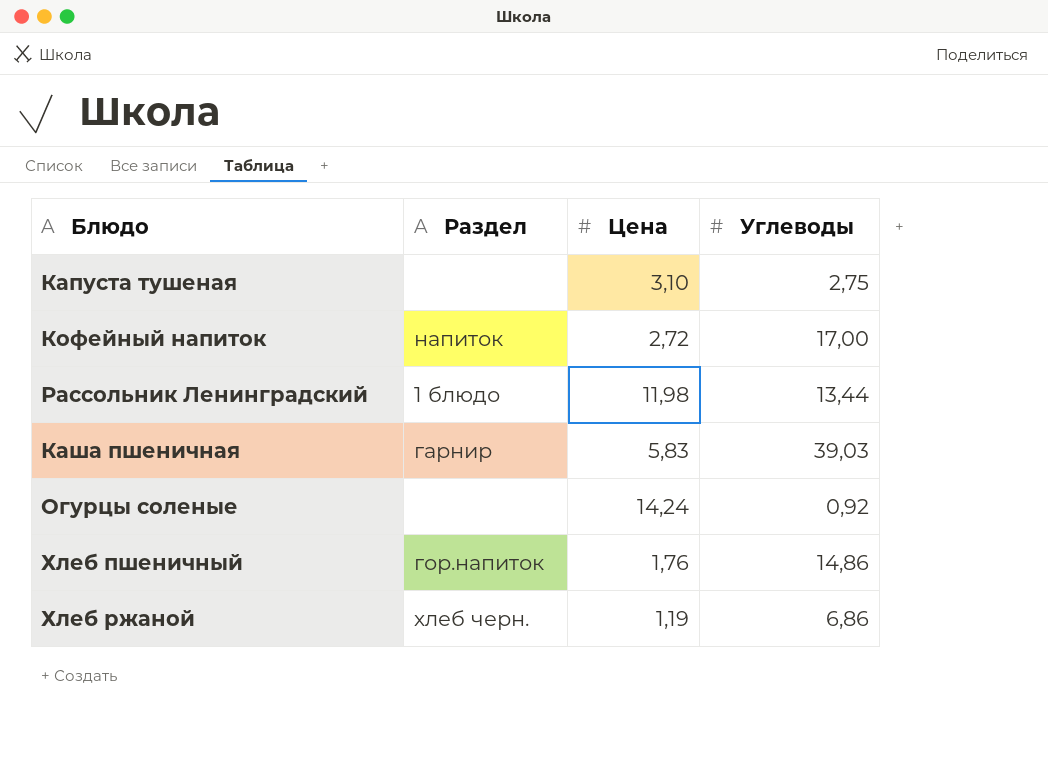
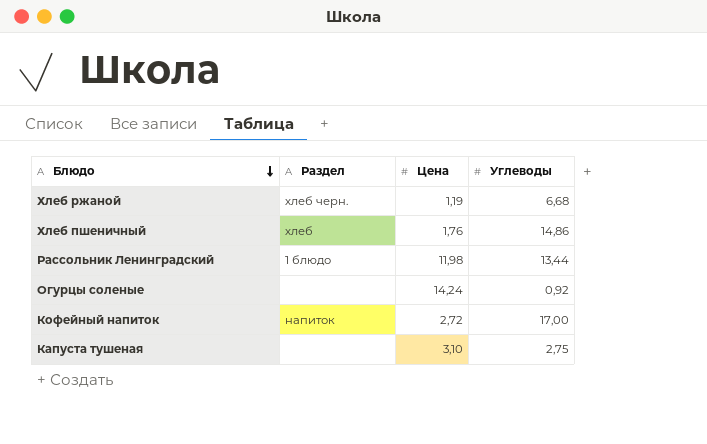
row order: none -> Блюдо descending
row Каша пшеничная: гарнир | 5,83 | 39,03 -> none
Хлеб ржаной | Углеводы: 6,86 -> 6,68
Хлеб пшеничный | Раздел: гор.напиток -> хлеб

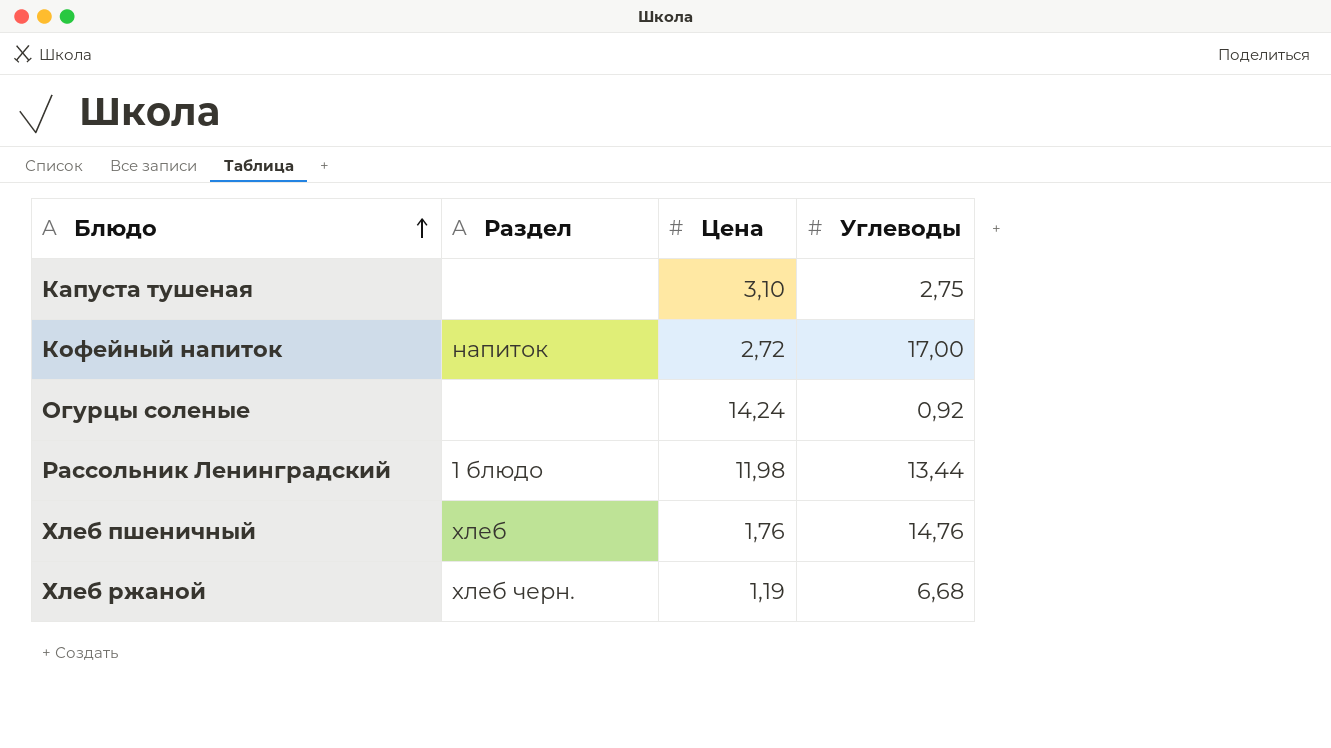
row order: Блюдо descending -> Блюдо ascending
Хлеб пшеничный | Углеводы: 14,86 -> 14,76

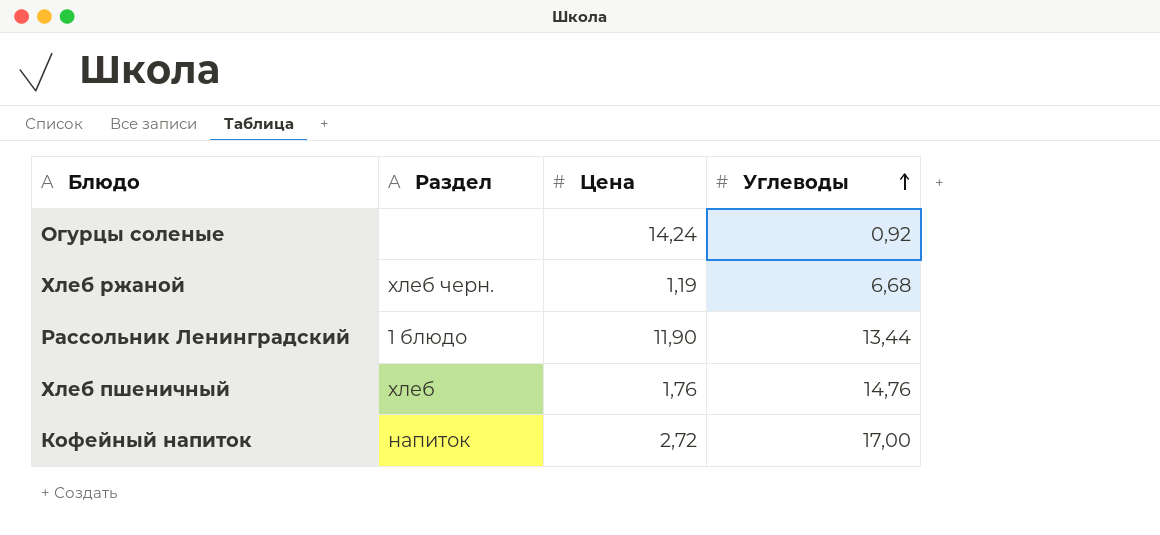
row order: Блюдо ascending -> Углеводы ascending
row Капуста тушеная: none | 3,10 | 2,75 -> none
Рассольник Ленинградский | Цена: 11,98 -> 11,90

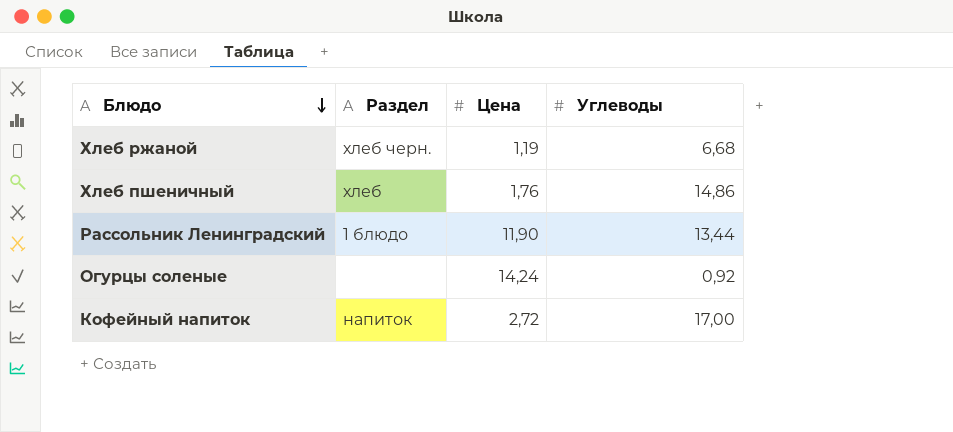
row order: Углеводы ascending -> Блюдо descending
Хлеб пшеничный | Углеводы: 14,76 -> 14,86

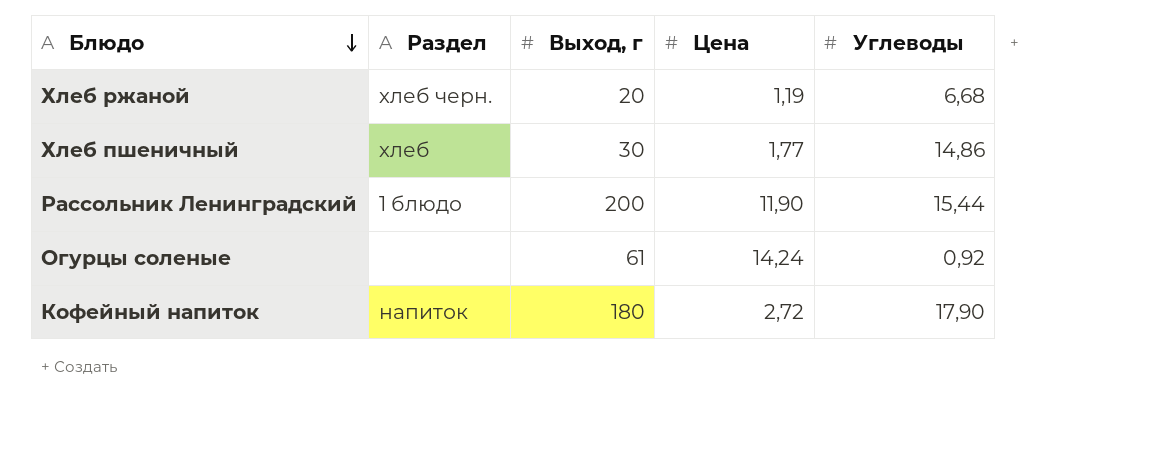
column Выход, г | position: none -> 3
Хлеб пшеничный | Цена: 1,76 -> 1,77
Рассольник Ленинградский | Углеводы: 13,44 -> 15,44
Кофейный напиток | Углеводы: 17,00 -> 17,90

